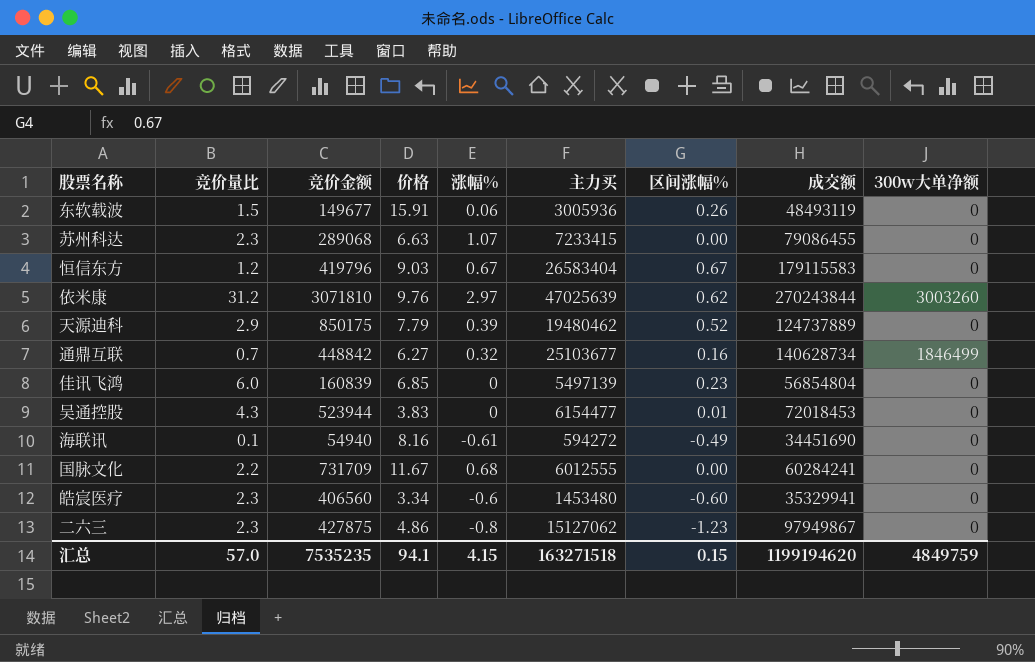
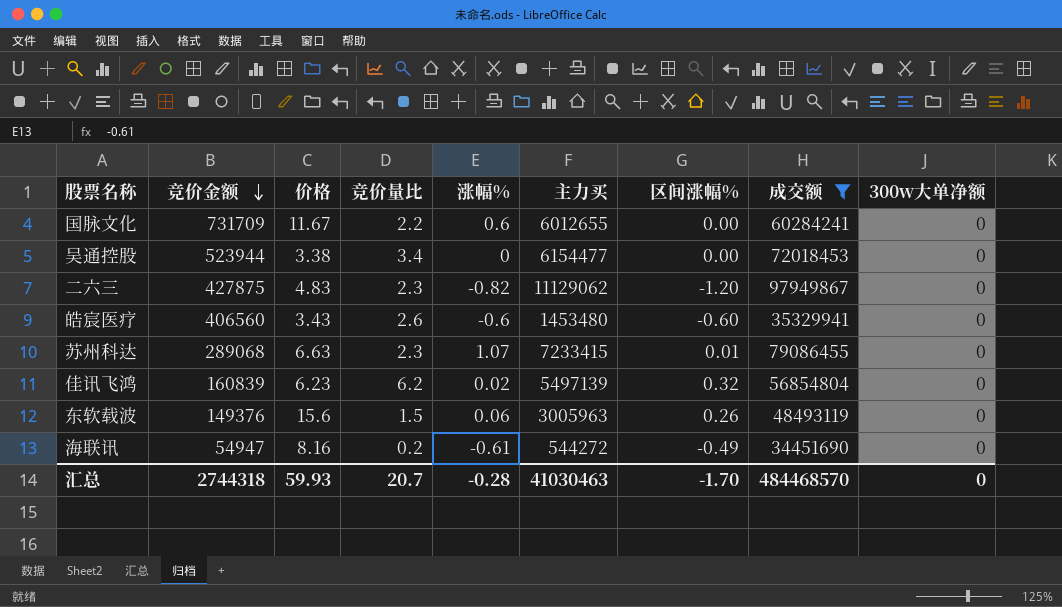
filter: none -> 成交额 <= 97949867
row order: none -> 竞价金额 descending
column 竞价量比 | position: 2 -> 4
国脉文化 | 涨幅%: 0.68 -> 0.6
国脉文化 | 主力买: 6012555 -> 6012655
吴通控股 | 价格: 3.83 -> 3.38
吴通控股 | 竞价量比: 4.3 -> 3.4
吴通控股 | 区间涨幅%: 0.01 -> 0.00
二六三 | 价格: 4.86 -> 4.83
二六三 | 涨幅%: -0.8 -> -0.82
二六三 | 主力买: 15127062 -> 11129062
二六三 | 区间涨幅%: -1.23 -> -1.20
皓宸医疗 | 价格: 3.34 -> 3.43
皓宸医疗 | 竞价量比: 2.3 -> 2.6
苏州科达 | 区间涨幅%: 0.00 -> 0.01
佳讯飞鸿 | 价格: 6.85 -> 6.23
佳讯飞鸿 | 竞价量比: 6.0 -> 6.2
佳讯飞鸿 | 涨幅%: 0 -> 0.02
佳讯飞鸿 | 区间涨幅%: 0.23 -> 0.32
东软载波 | 竞价金额: 149677 -> 149376
东软载波 | 价格: 15.91 -> 15.6
东软载波 | 主力买: 3005936 -> 3005963
海联讯 | 竞价金额: 54940 -> 54947
海联讯 | 竞价量比: 0.1 -> 0.2
海联讯 | 主力买: 594272 -> 544272
汇总 | 竞价金额: 7535235 -> 2744318
汇总 | 价格: 94.1 -> 59.93
汇总 | 竞价量比: 57.0 -> 20.7
汇总 | 涨幅%: 4.15 -> -0.28
汇总 | 主力买: 163271518 -> 41030463
汇总 | 区间涨幅%: 0.15 -> -1.70
汇总 | 成交额: 1199194620 -> 484468570
汇总 | 300w大单净额: 4849759 -> 0

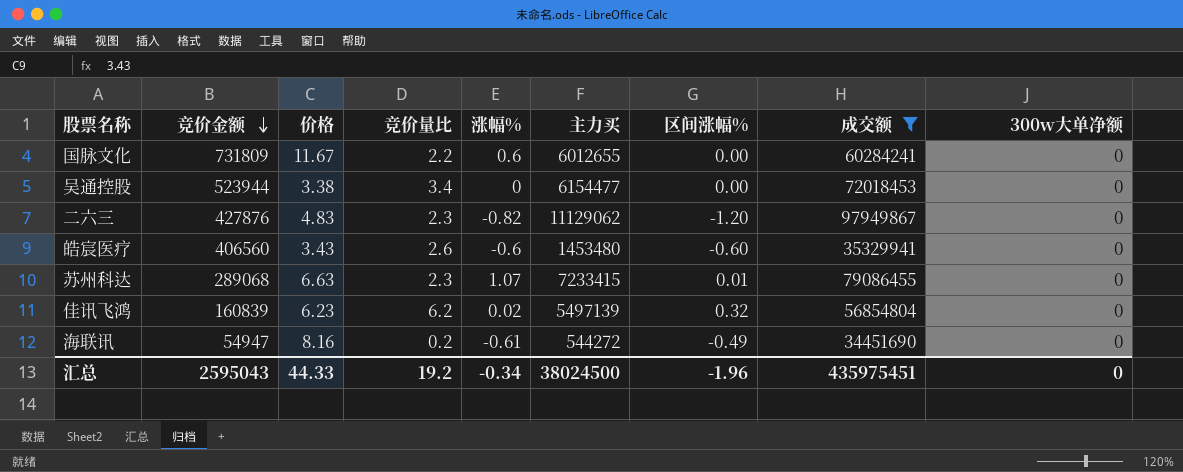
row 东软载波: 149376 | 15.6 | 1.5 | 0.06 | 3005963 | 0.26 | 48493119 | 0 -> none
国脉文化 | 竞价金额: 731709 -> 731809
二六三 | 竞价金额: 427875 -> 427876
汇总 | 竞价金额: 2744318 -> 2595043
汇总 | 价格: 59.93 -> 44.33
汇总 | 竞价量比: 20.7 -> 19.2
汇总 | 涨幅%: -0.28 -> -0.34
汇总 | 主力买: 41030463 -> 38024500
汇总 | 区间涨幅%: -1.70 -> -1.96
汇总 | 成交额: 484468570 -> 435975451

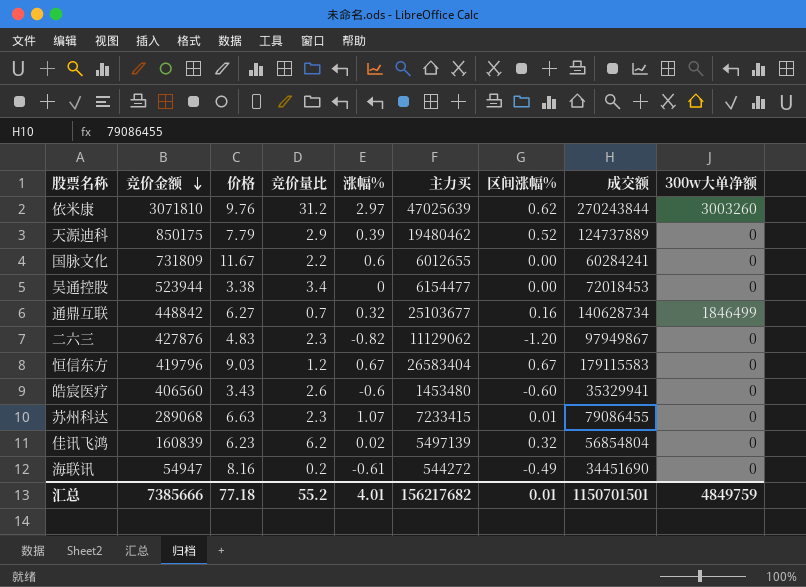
filter: 成交额 <= 97949867 -> none
汇总 | 竞价金额: 2595043 -> 7385666
汇总 | 价格: 44.33 -> 77.18
汇总 | 竞价量比: 19.2 -> 55.2
汇总 | 涨幅%: -0.34 -> 4.01
汇总 | 主力买: 38024500 -> 156217682
汇总 | 区间涨幅%: -1.96 -> 0.01
汇总 | 成交额: 435975451 -> 1150701501
汇总 | 300w大单净额: 0 -> 4849759

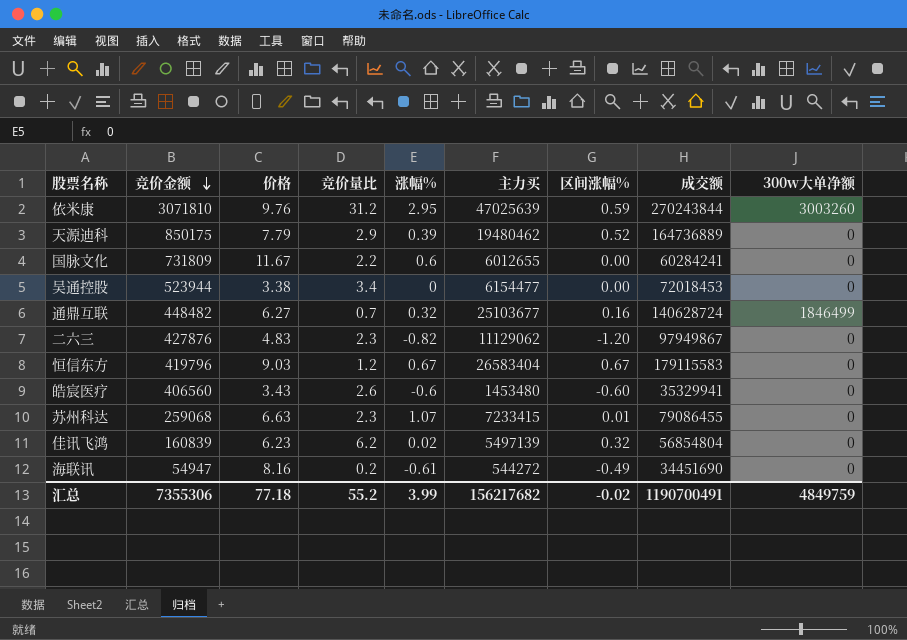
依米康 | 涨幅%: 2.97 -> 2.95
依米康 | 区间涨幅%: 0.62 -> 0.59
天源迪科 | 成交额: 124737889 -> 164736889
通鼎互联 | 竞价金额: 448842 -> 448482
通鼎互联 | 成交额: 140628734 -> 140628724
苏州科达 | 竞价金额: 289068 -> 259068
汇总 | 竞价金额: 7385666 -> 7355306
汇总 | 涨幅%: 4.01 -> 3.99
汇总 | 区间涨幅%: 0.01 -> -0.02
汇总 | 成交额: 1150701501 -> 1190700491

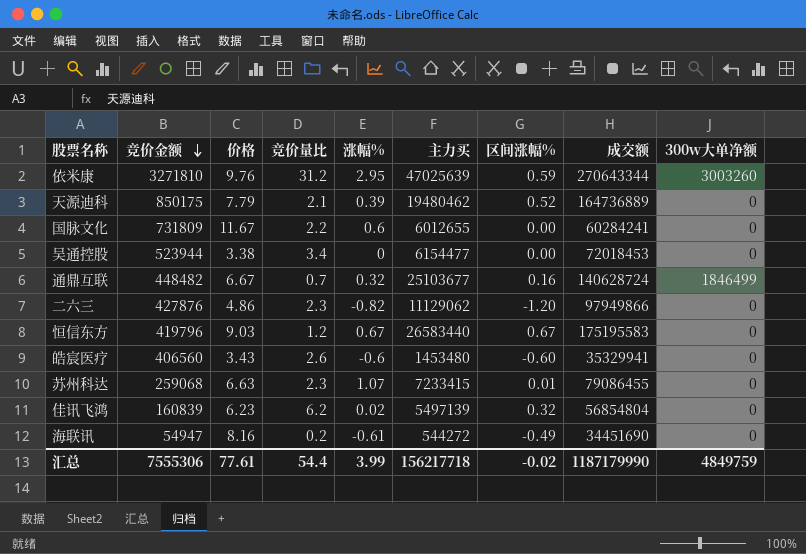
依米康 | 竞价金额: 3071810 -> 3271810
依米康 | 成交额: 270243844 -> 270643344
天源迪科 | 竞价量比: 2.9 -> 2.1
通鼎互联 | 价格: 6.27 -> 6.67
二六三 | 价格: 4.83 -> 4.86
二六三 | 成交额: 97949867 -> 97949866
恒信东方 | 主力买: 26583404 -> 26583440
恒信东方 | 成交额: 179115583 -> 175195583
汇总 | 竞价金额: 7355306 -> 7555306
汇总 | 价格: 77.18 -> 77.61
汇总 | 竞价量比: 55.2 -> 54.4
汇总 | 主力买: 156217682 -> 156217718
汇总 | 成交额: 1190700491 -> 1187179990

